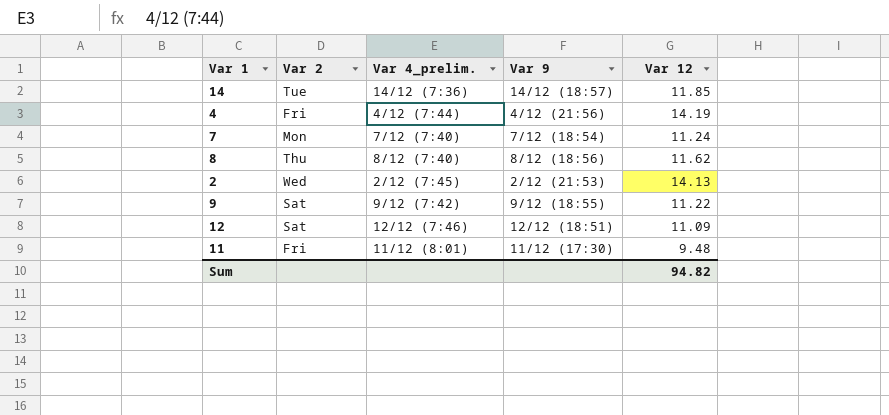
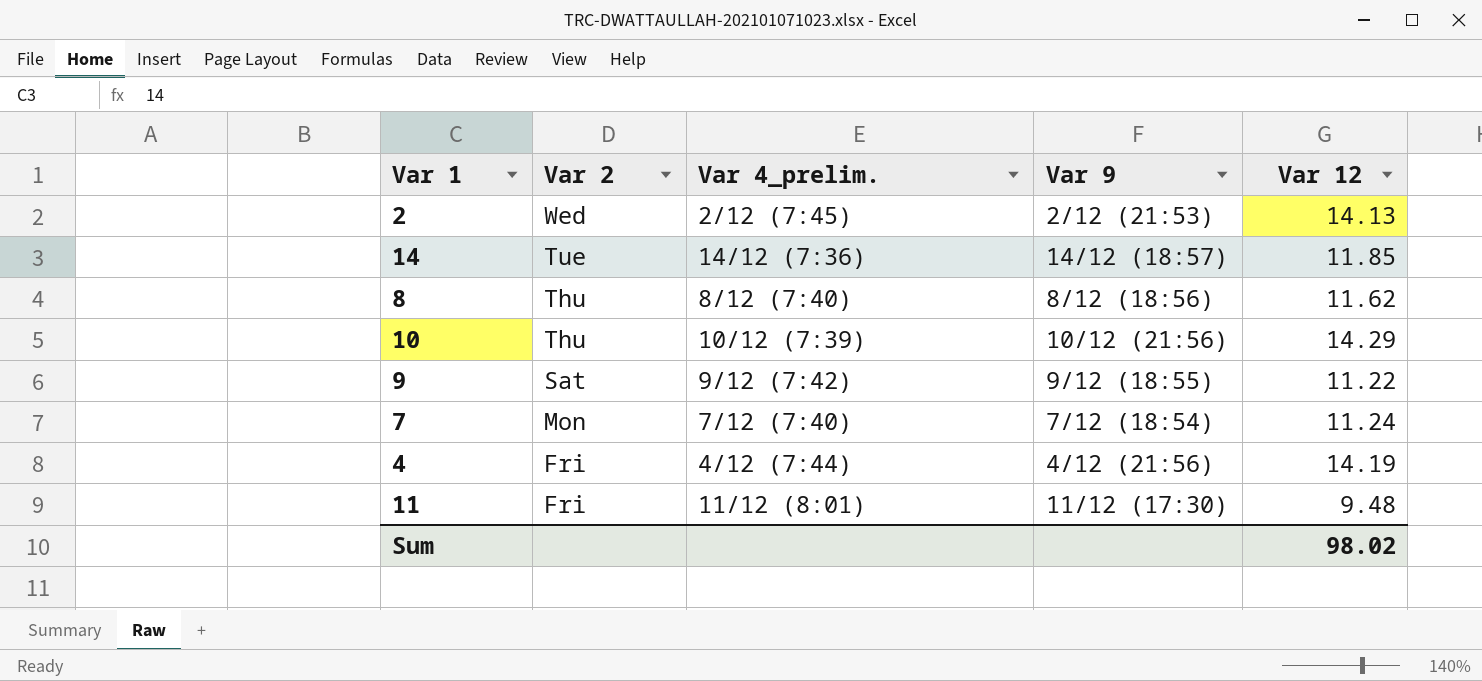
row order: none -> Var 2 descending
row 12: Sat | 12/12 (7:46) | 12/12 (18:51) | 11.09 -> none
row 10: none -> Thu | 10/12 (7:39) | 10/12 (21:56) | 14.29
Sum | Var 12: 94.82 -> 98.02

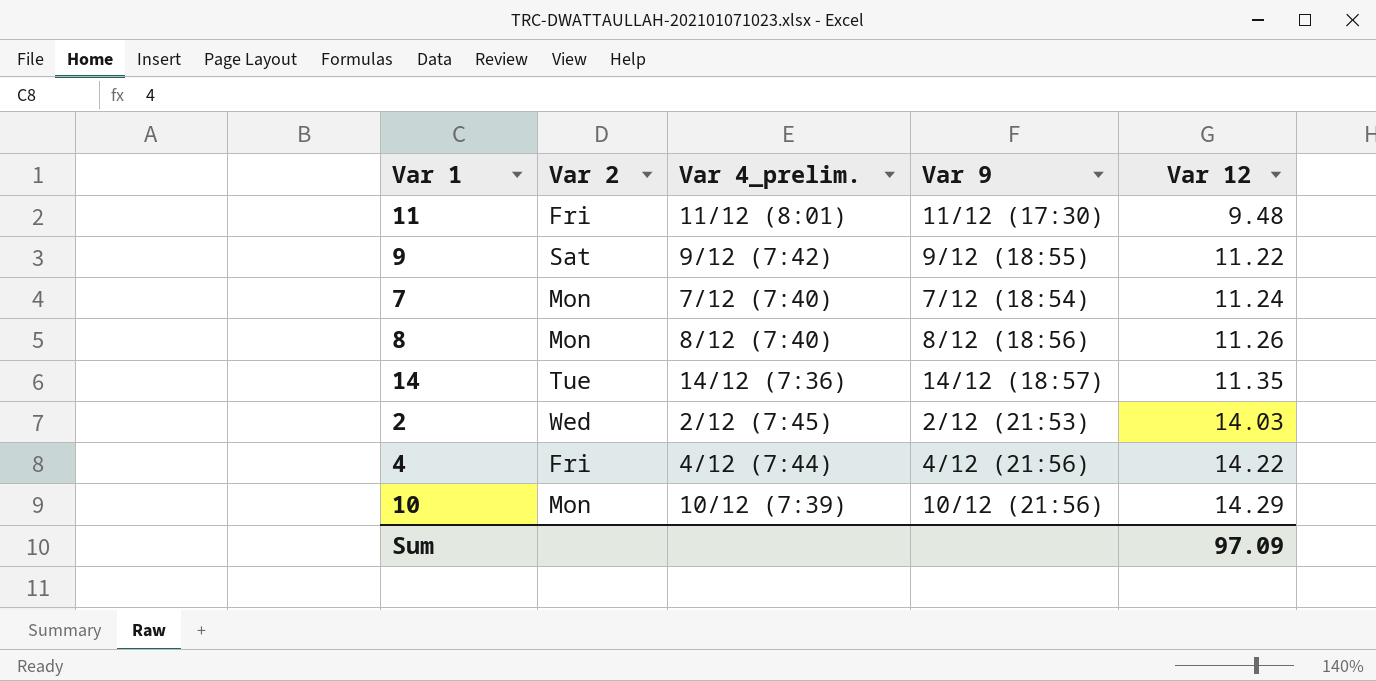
row order: Var 2 descending -> Var 12 ascending
8 | Var 2: Thu -> Mon
8 | Var 12: 11.62 -> 11.26
14 | Var 12: 11.85 -> 11.35
2 | Var 12: 14.13 -> 14.03
4 | Var 12: 14.19 -> 14.22
10 | Var 2: Thu -> Mon
Sum | Var 12: 98.02 -> 97.09

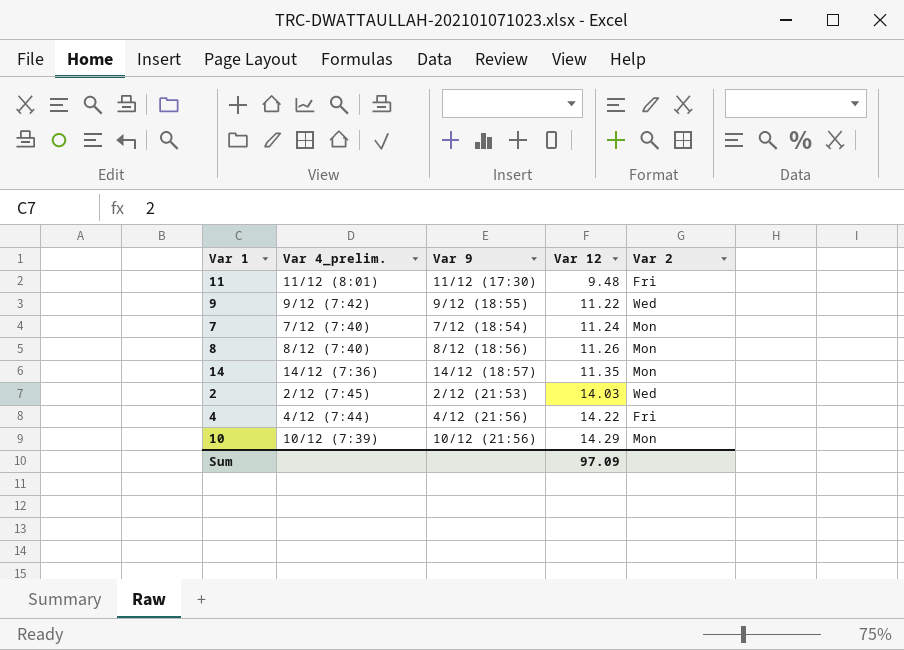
column Var 2 | position: 2 -> 5
9 | Var 2: Sat -> Wed
14 | Var 2: Tue -> Mon

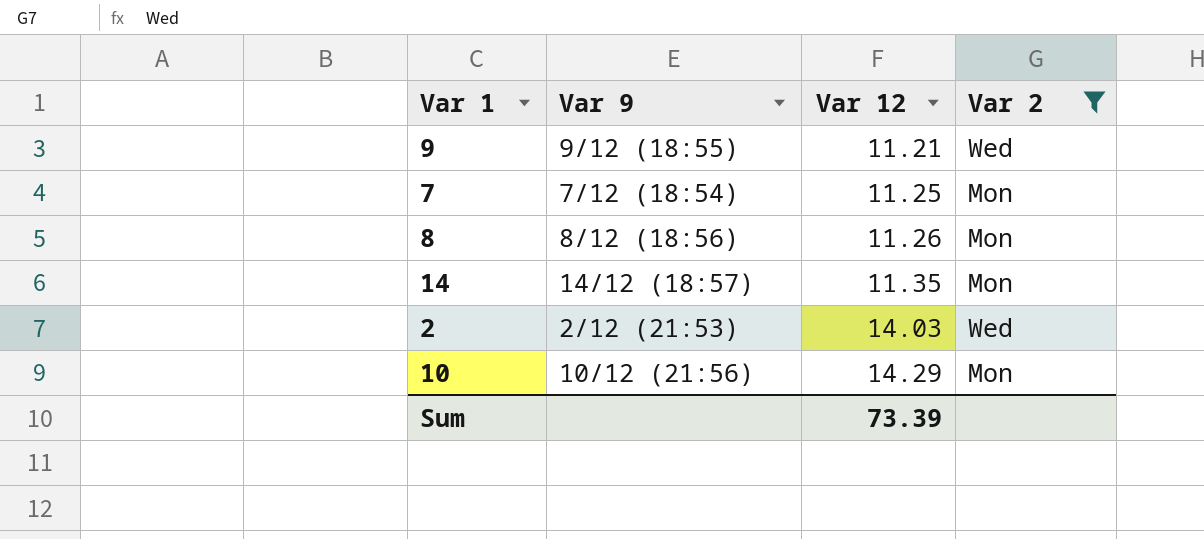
filter: none -> Var 2 != Fri
column Var 4_prelim. | position: 2 -> none
9 | Var 12: 11.22 -> 11.21
7 | Var 12: 11.24 -> 11.25
Sum | Var 12: 97.09 -> 73.39

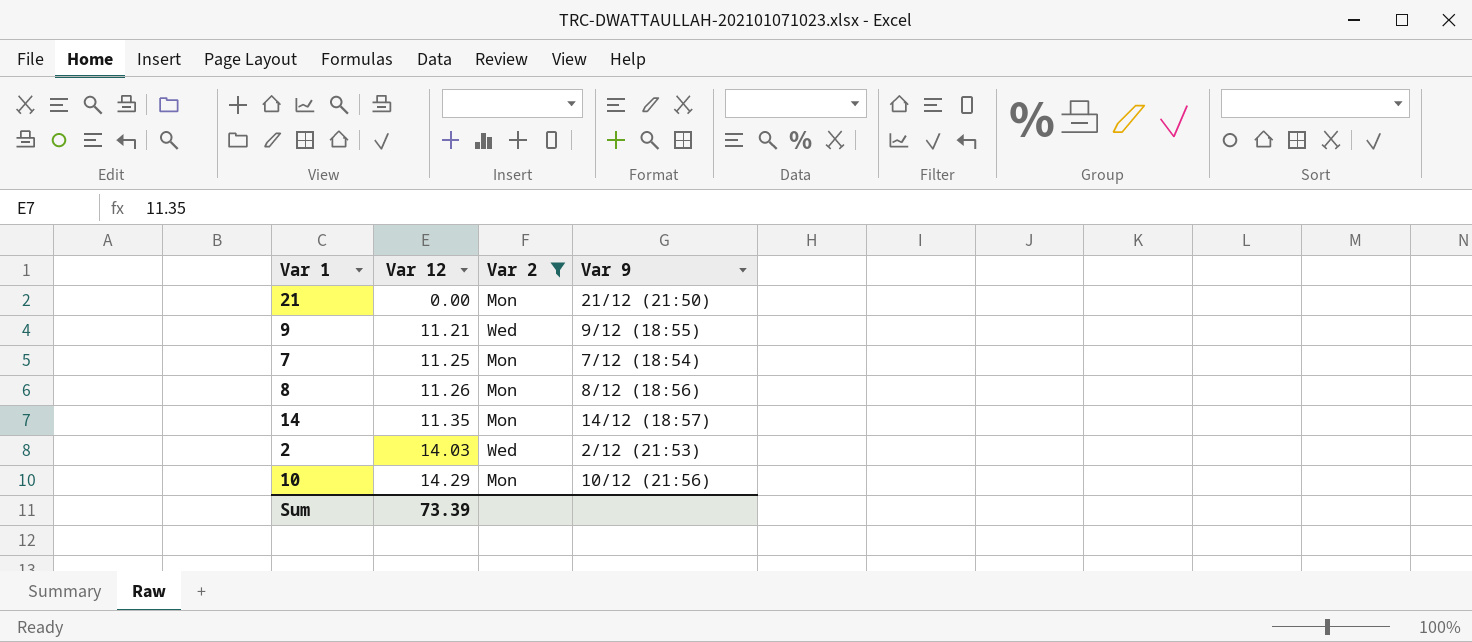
column Var 9 | position: 2 -> 4
row 21: none -> 0.00 | Mon | 21/12 (21:50)

